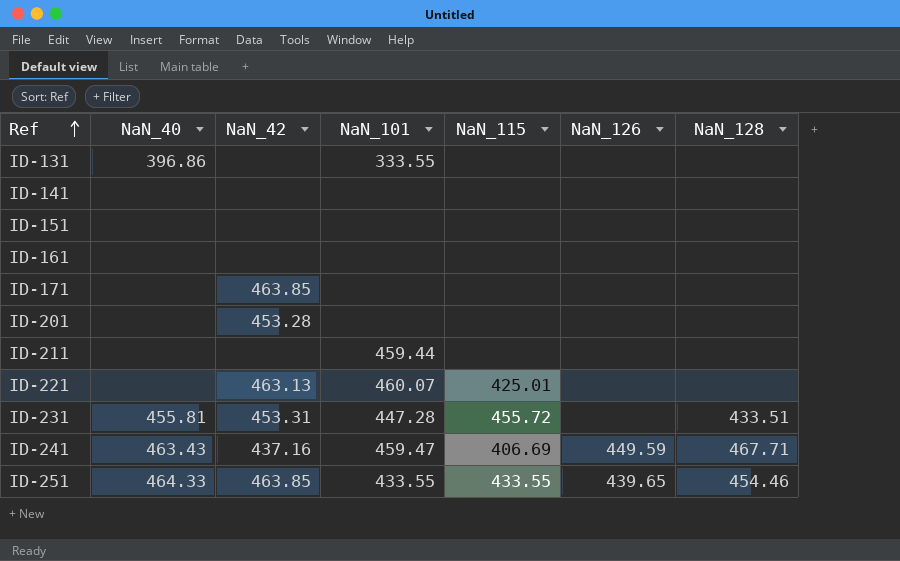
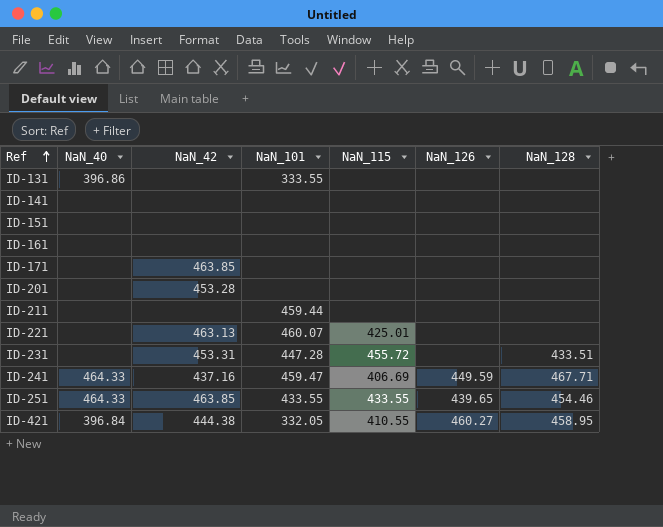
ID-231 | NaN_40: 455.81 -> none
ID-241 | NaN_40: 463.43 -> 464.33
row ID-421: none -> 396.84 | 444.38 | 332.05 | 410.55 | 460.27 | 458.95

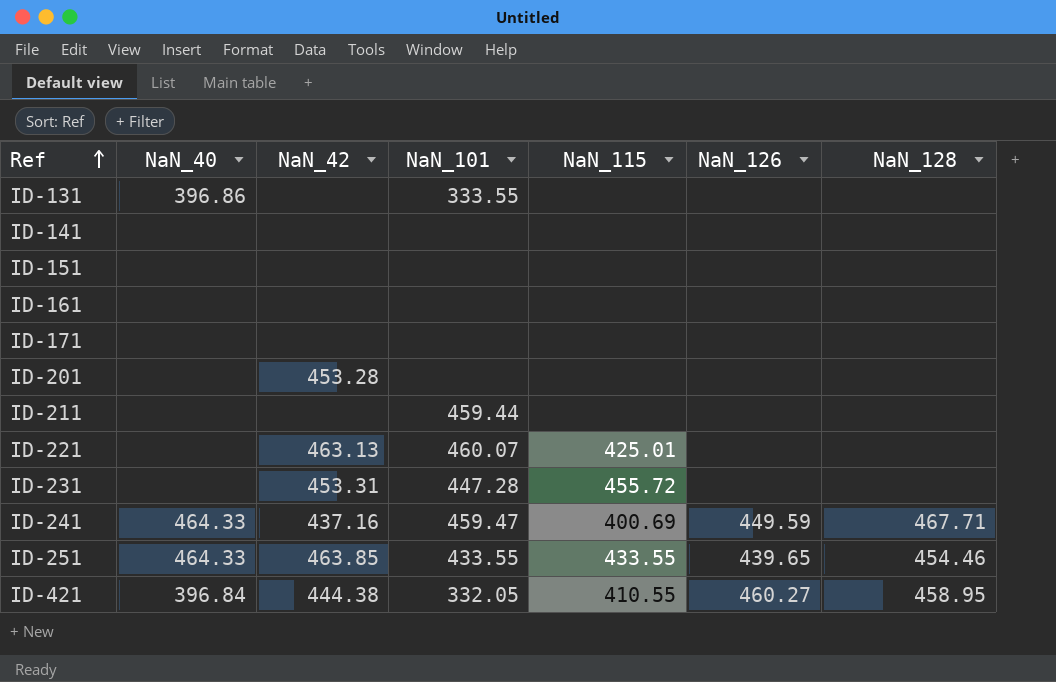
ID-171 | NaN_42: 463.85 -> none
ID-231 | NaN_128: 433.51 -> none
ID-241 | NaN_115: 406.69 -> 400.69

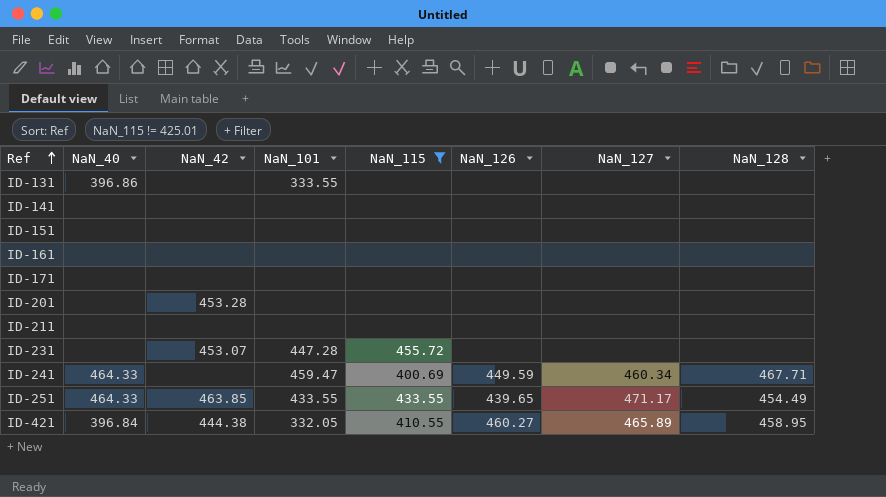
filter: none -> NaN_115 != 425.01
column NaN_127 | position: none -> 7
ID-211 | NaN_101: 459.44 -> none
ID-231 | NaN_42: 453.31 -> 453.07
ID-241 | NaN_42: 437.16 -> none
ID-251 | NaN_128: 454.46 -> 454.49

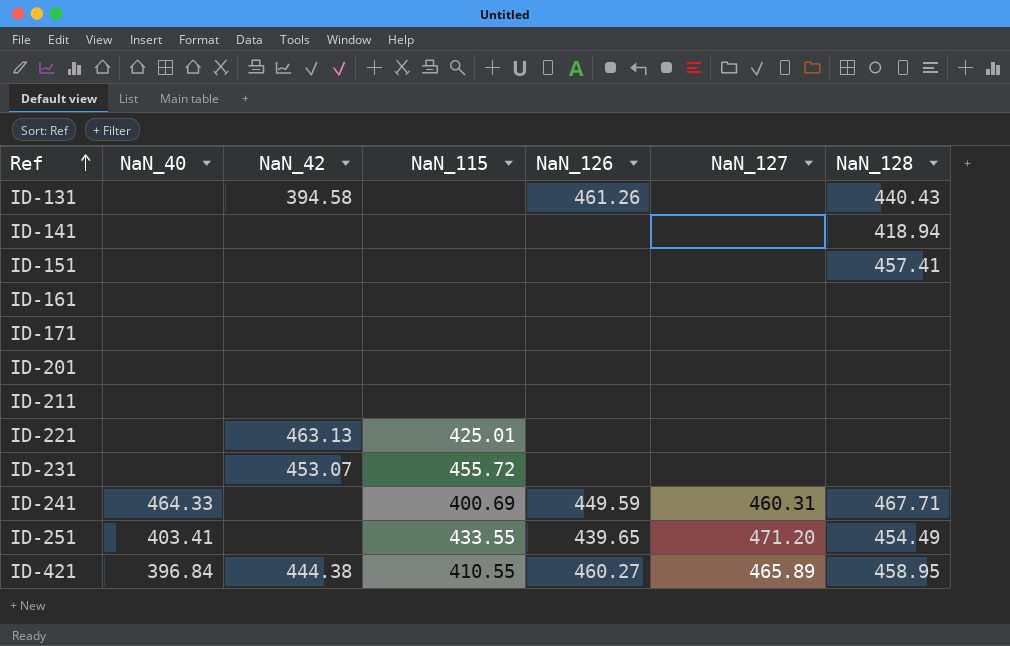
filter: NaN_115 != 425.01 -> none
column NaN_101 | position: 4 -> none
ID-131 | NaN_40: 396.86 -> none
ID-131 | NaN_42: none -> 394.58
ID-131 | NaN_126: none -> 461.26
ID-131 | NaN_128: none -> 440.43
ID-141 | NaN_128: none -> 418.94
ID-151 | NaN_128: none -> 457.41
ID-201 | NaN_42: 453.28 -> none
ID-241 | NaN_127: 460.34 -> 460.31
ID-251 | NaN_40: 464.33 -> 403.41
ID-251 | NaN_42: 463.85 -> none
ID-251 | NaN_127: 471.17 -> 471.20

